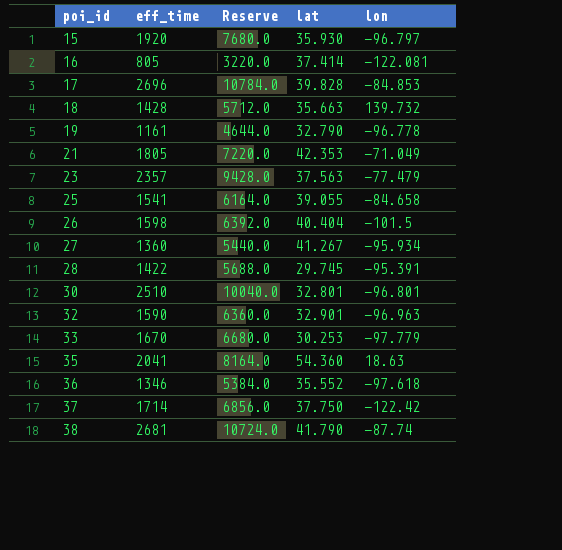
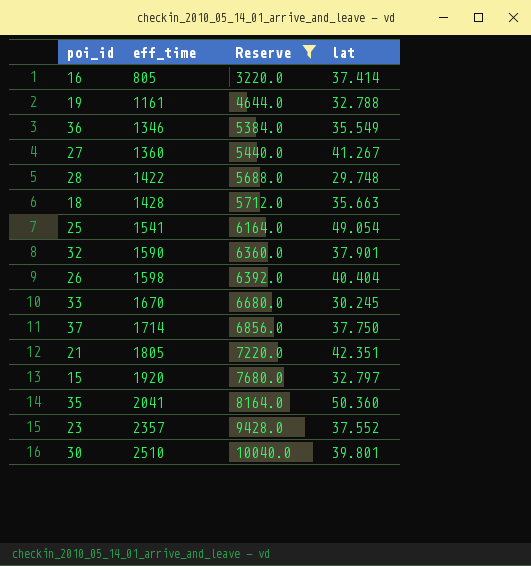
filter: none -> Reserve <= 10040.0
row order: poi_id ascending -> eff_time ascending
column lon | position: 5 -> none
19 | lat: 32.790 -> 32.788
36 | lat: 35.552 -> 35.549
28 | lat: 29.745 -> 29.748
25 | lat: 39.055 -> 49.054
32 | lat: 32.901 -> 37.901
33 | lat: 30.253 -> 30.245
21 | lat: 42.353 -> 42.351
15 | lat: 35.930 -> 32.797
35 | lat: 54.360 -> 50.360
23 | lat: 37.563 -> 37.552
30 | lat: 32.801 -> 39.801

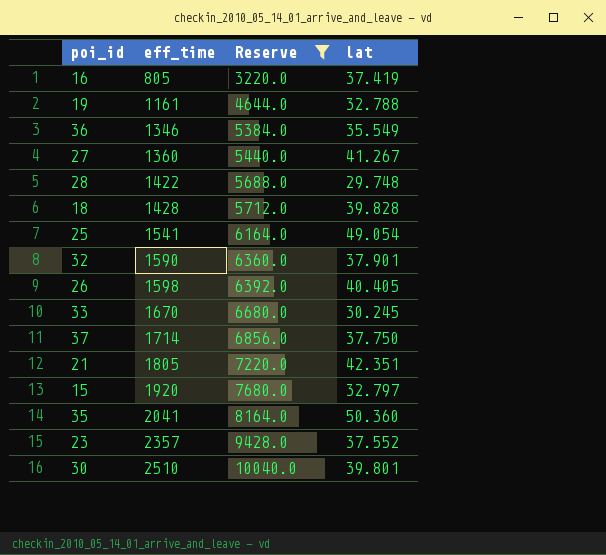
16 | lat: 37.414 -> 37.419
18 | lat: 35.663 -> 39.828
26 | lat: 40.404 -> 40.405

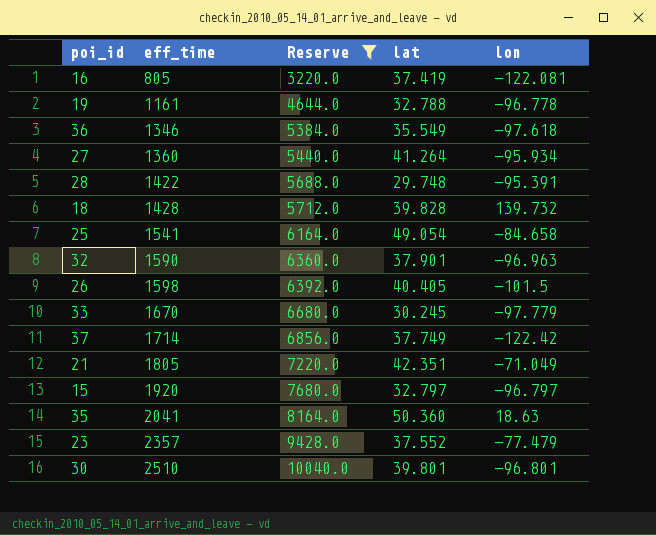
column lon | position: none -> 5
27 | lat: 41.267 -> 41.264
37 | lat: 37.750 -> 37.749

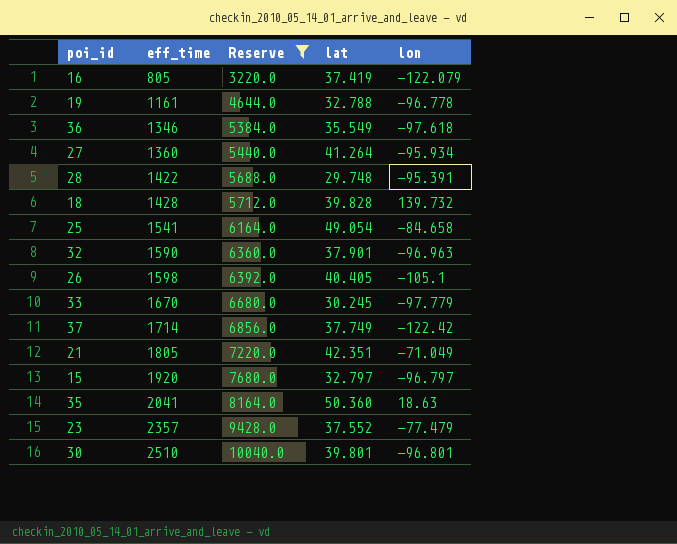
16 | lon: -122.081 -> -122.079
26 | lon: -101.5 -> -105.1

